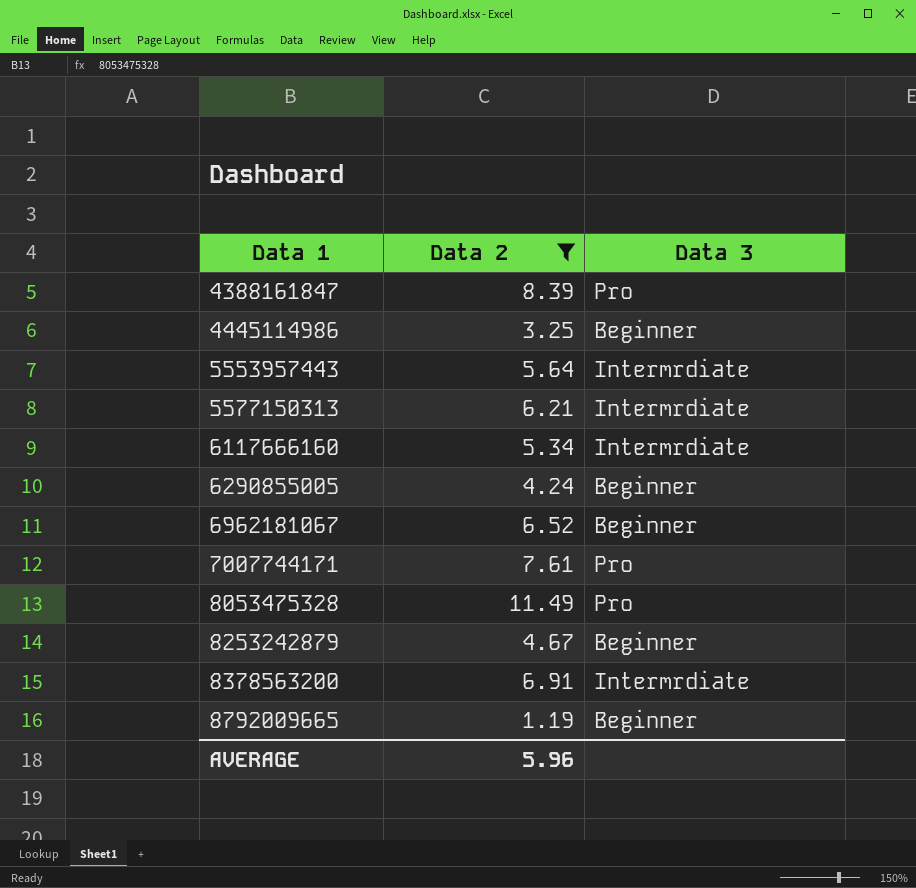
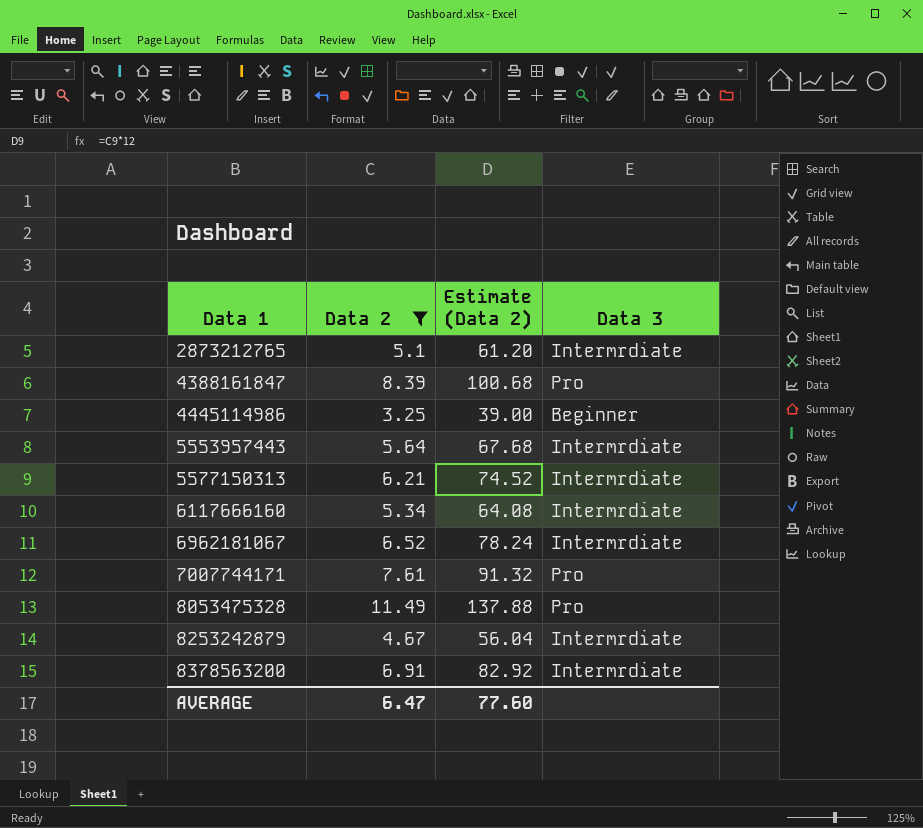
column Estimate (Data 2) | formula: none -> [Data 2] * 12
row 6290855005: 4.24 | Beginner -> none
row 8792009665: 1.19 | Beginner -> none
row 2873212765: none -> 5.1 | 61.20 | Intermrdiate
6962181067 | Data 3: Beginner -> Intermrdiate
8253242879 | Data 3: Beginner -> Intermrdiate
AVERAGE | Data 2: 5.96 -> 6.47

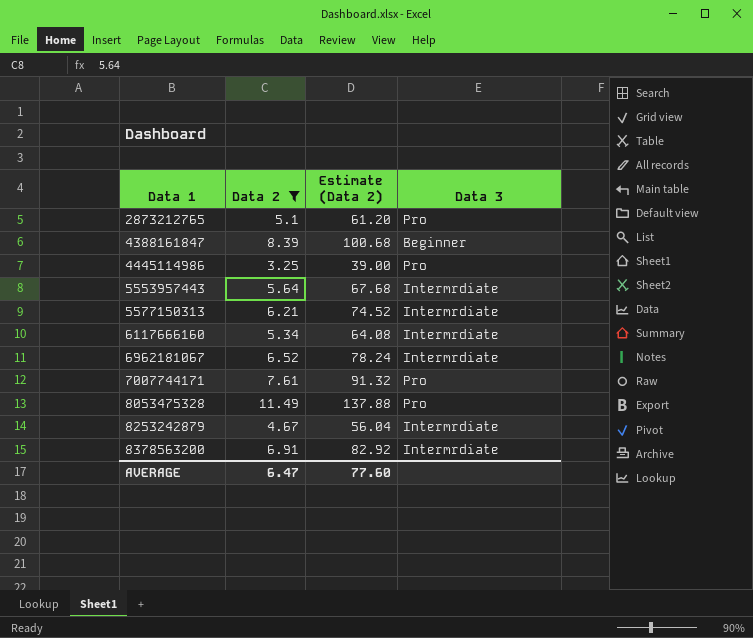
2873212765 | Data 3: Intermrdiate -> Pro
4388161847 | Data 3: Pro -> Beginner
4445114986 | Data 3: Beginner -> Pro

